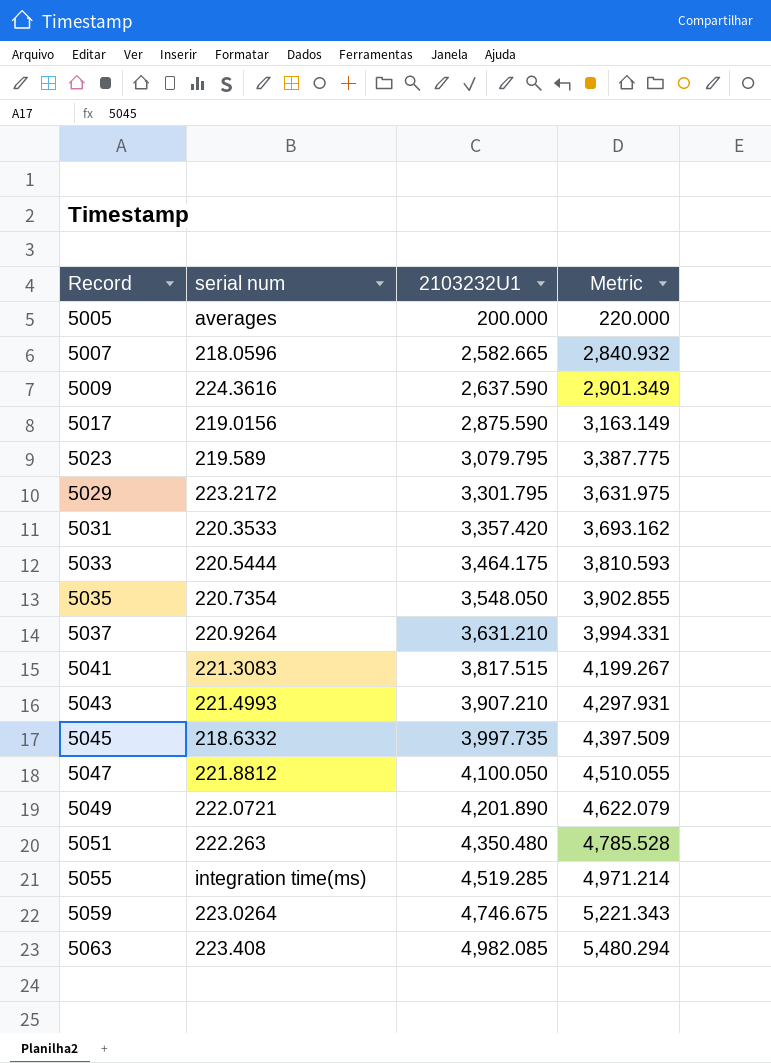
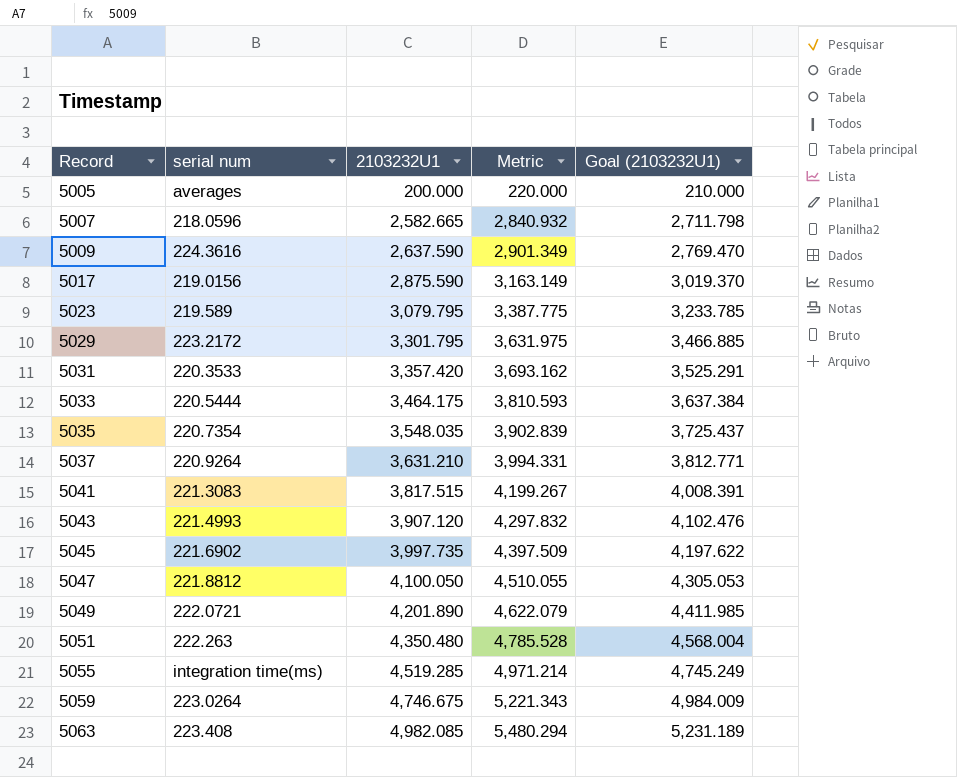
column Goal (2103232U1) | formula: none -> [2103232U1] * 1.05
5035 | 2103232U1: 3,548.050 -> 3,548.035
5035 | Metric: 3,902.855 -> 3,902.839
5043 | 2103232U1: 3,907.210 -> 3,907.120
5043 | Metric: 4,297.931 -> 4,297.832
5045 | serial num: 218.6332 -> 221.6902

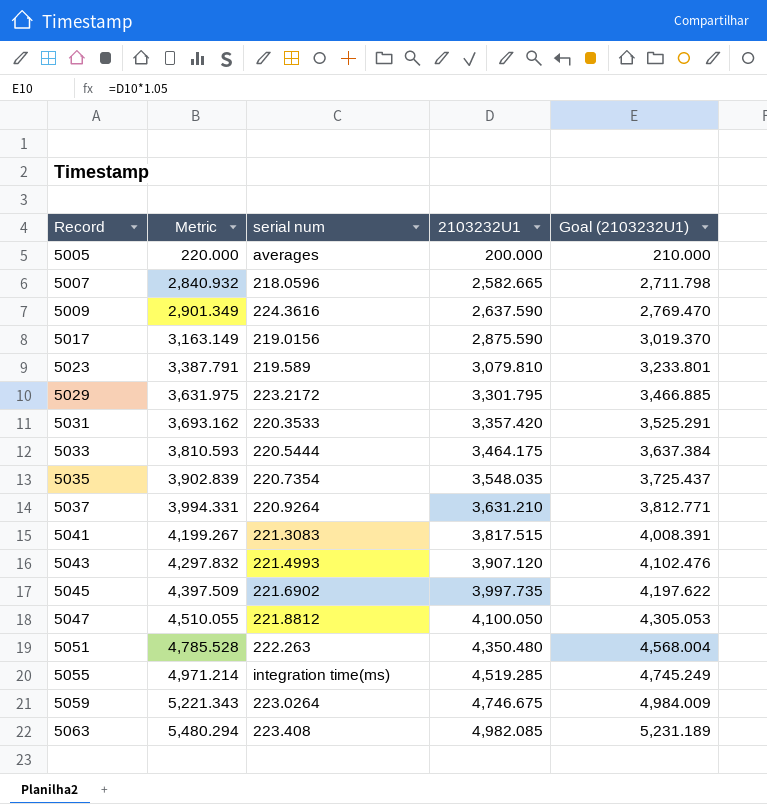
column Metric | position: 4 -> 2
row 5049: 222.0721 | 4,201.890 | 4,622.079 | 4,411.985 -> none
5023 | Metric: 3,387.775 -> 3,387.791
5023 | 2103232U1: 3,079.795 -> 3,079.810
5023 | Goal (2103232U1): 3,233.785 -> 3,233.801

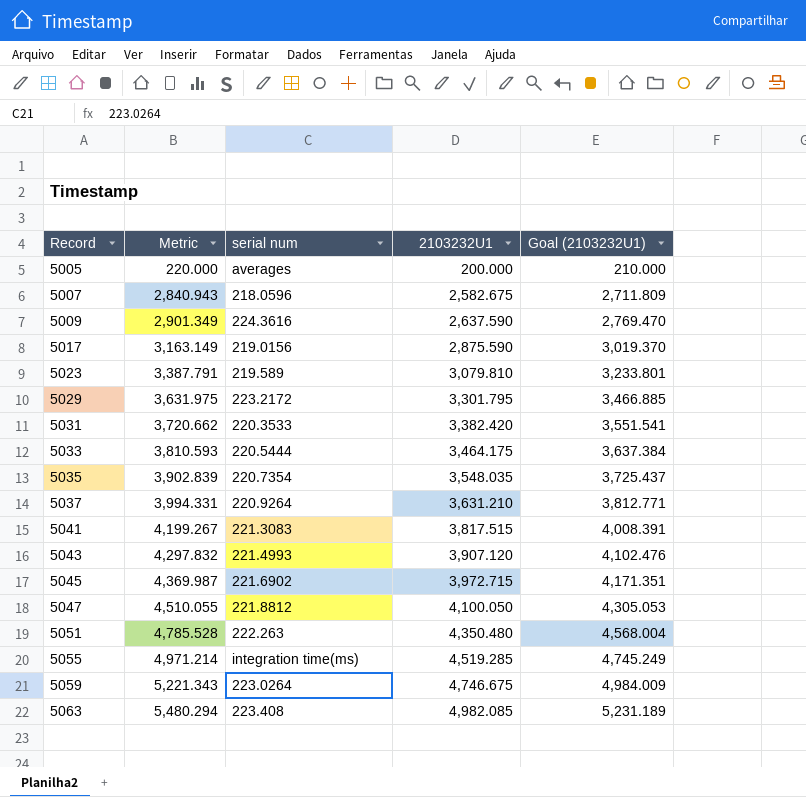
5007 | Metric: 2,840.932 -> 2,840.943
5007 | 2103232U1: 2,582.665 -> 2,582.675
5007 | Goal (2103232U1): 2,711.798 -> 2,711.809
5031 | Metric: 3,693.162 -> 3,720.662
5031 | 2103232U1: 3,357.420 -> 3,382.420
5031 | Goal (2103232U1): 3,525.291 -> 3,551.541
5045 | Metric: 4,397.509 -> 4,369.987
5045 | 2103232U1: 3,997.735 -> 3,972.715
5045 | Goal (2103232U1): 4,197.622 -> 4,171.351

